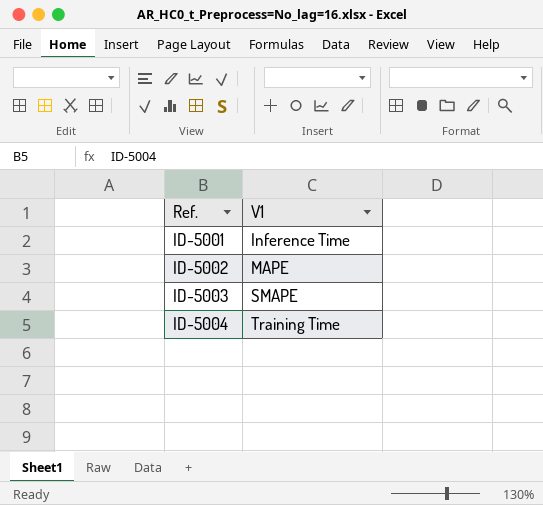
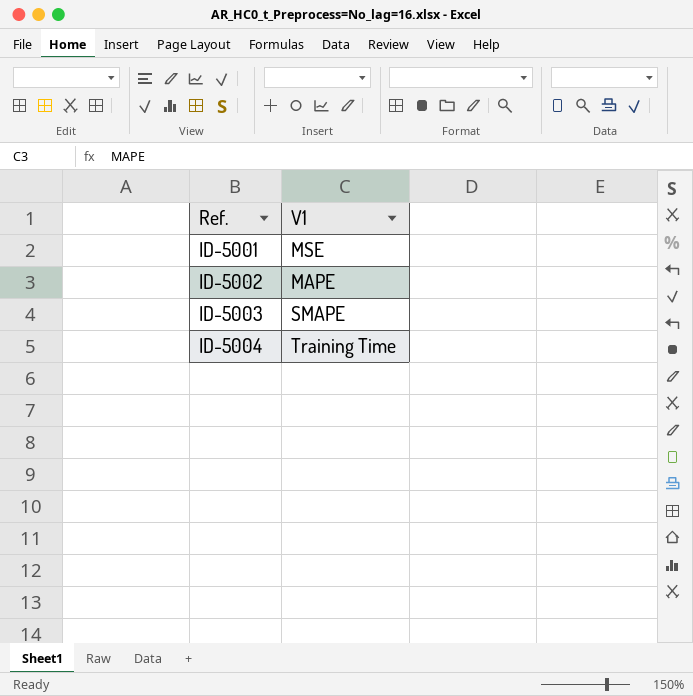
ID-5001 | V1: Inference Time -> MSE

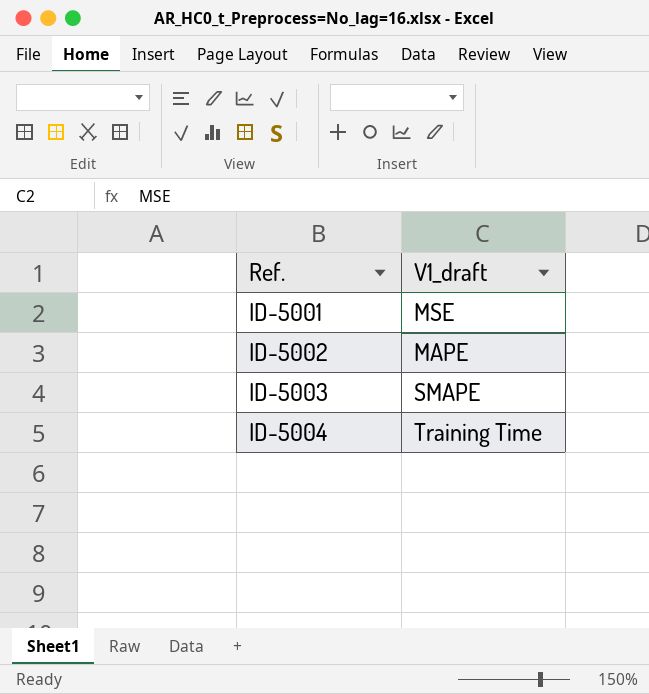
column name: V1 -> V1_draft

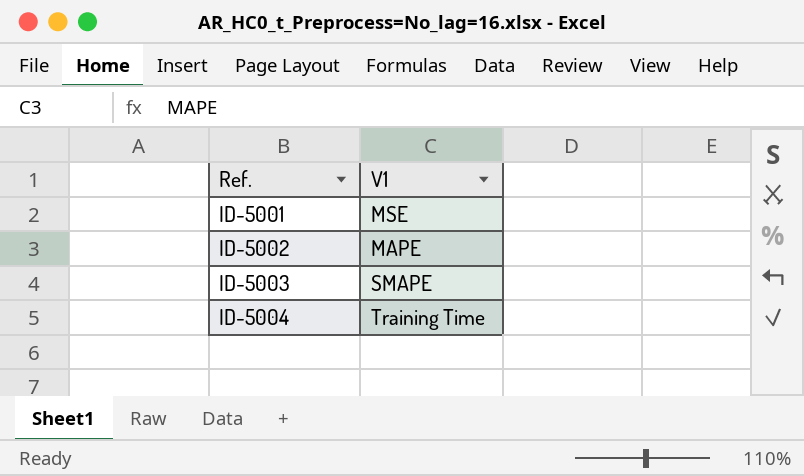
column name: V1_draft -> V1

